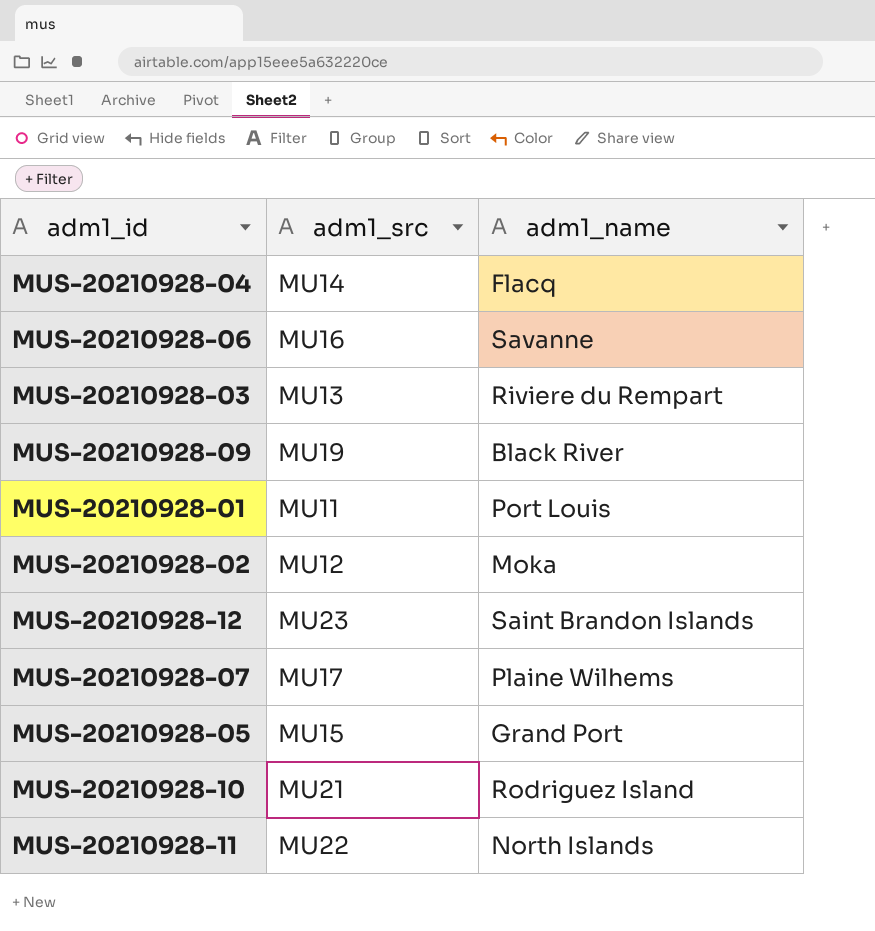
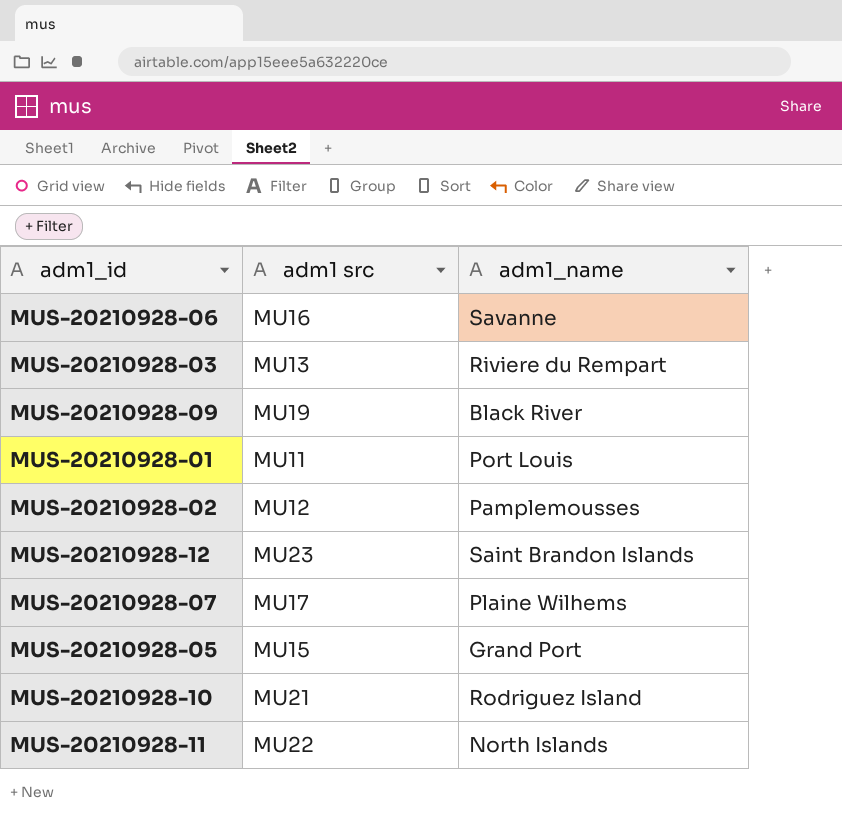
column name: adm1_src -> adm1 src
row MUS-20210928-04: MU14 | Flacq -> none
MUS-20210928-02 | adm1_name: Moka -> Pamplemousses

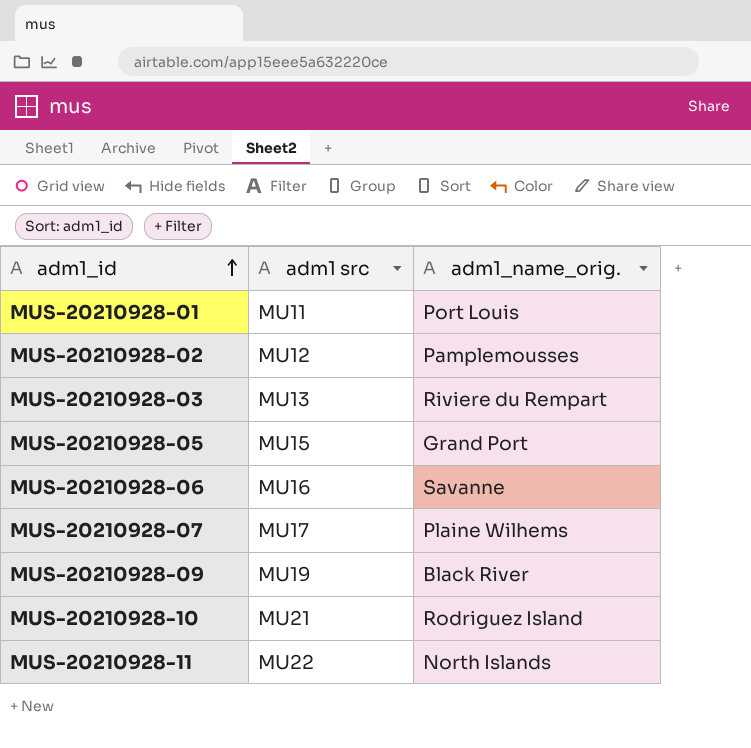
row order: none -> adm1_id ascending
column name: adm1_name -> adm1_name_orig.
row MUS-20210928-12: MU23 | Saint Brandon Islands -> none

